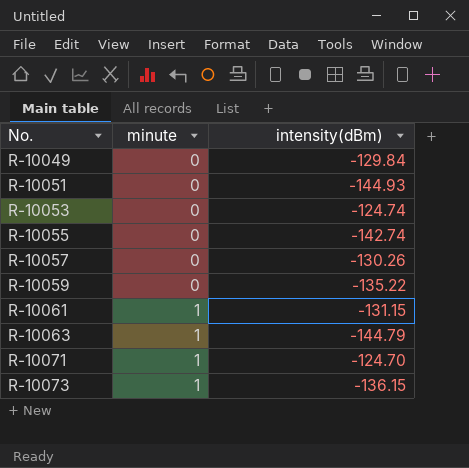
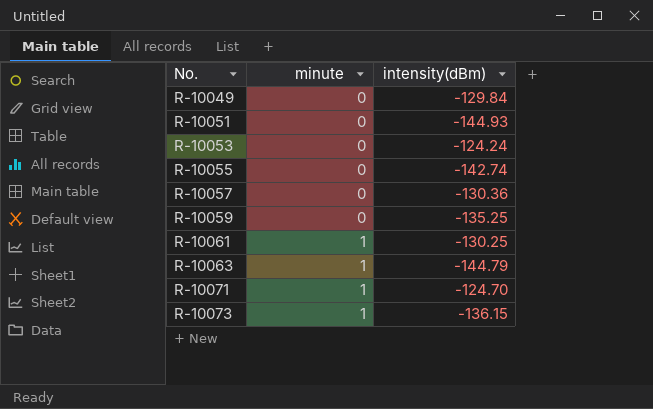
R-10053 | intensity(dBm): -124.74 -> -124.24
R-10057 | intensity(dBm): -130.26 -> -130.36
R-10059 | intensity(dBm): -135.22 -> -135.25
R-10061 | intensity(dBm): -131.15 -> -130.25

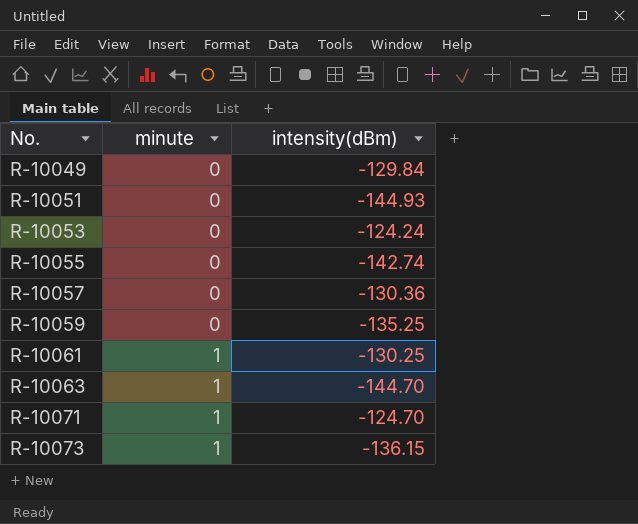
R-10063 | intensity(dBm): -144.79 -> -144.70

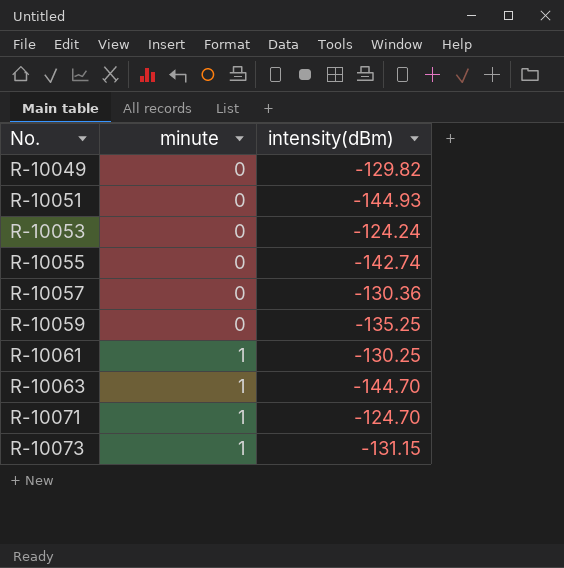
R-10049 | intensity(dBm): -129.84 -> -129.82
R-10073 | intensity(dBm): -136.15 -> -131.15

